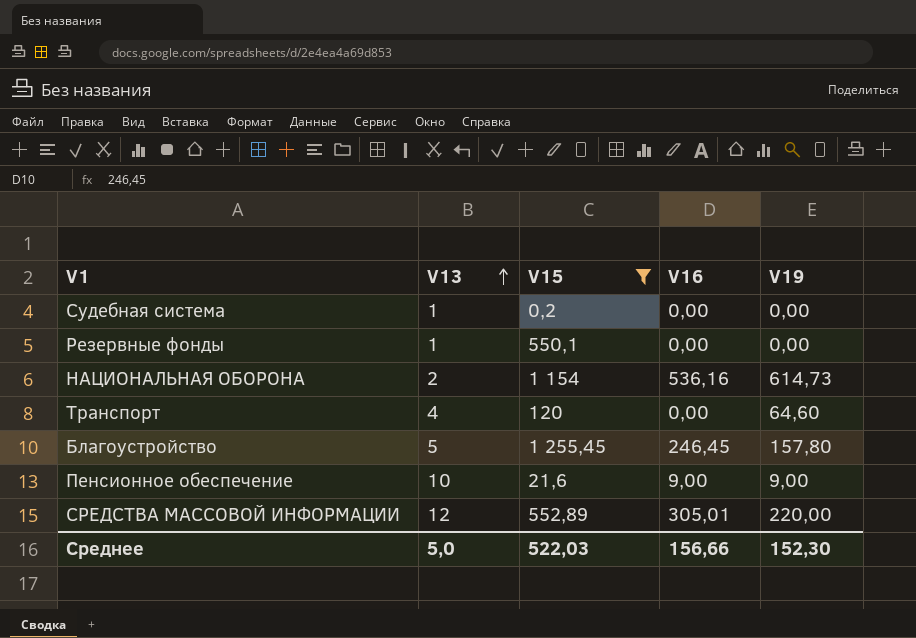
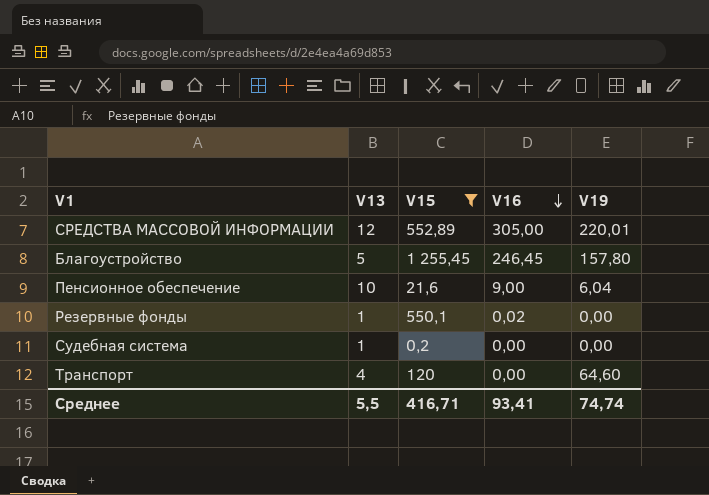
row order: V13 ascending -> V16 descending
row НАЦИОНАЛЬНАЯ ОБОРОНА: 2 | 1 154 | 536,16 | 614,73 -> none
СРЕДСТВА МАССОВОЙ ИНФОРМАЦИИ | V16: 305,01 -> 305,00
СРЕДСТВА МАССОВОЙ ИНФОРМАЦИИ | V19: 220,00 -> 220,01
Пенсионное обеспечение | V19: 9,00 -> 6,04
Резервные фонды | V16: 0,00 -> 0,02
Среднее | V13: 5,0 -> 5,5
Среднее | V15: 522,03 -> 416,71
Среднее | V16: 156,66 -> 93,41
Среднее | V19: 152,30 -> 74,74

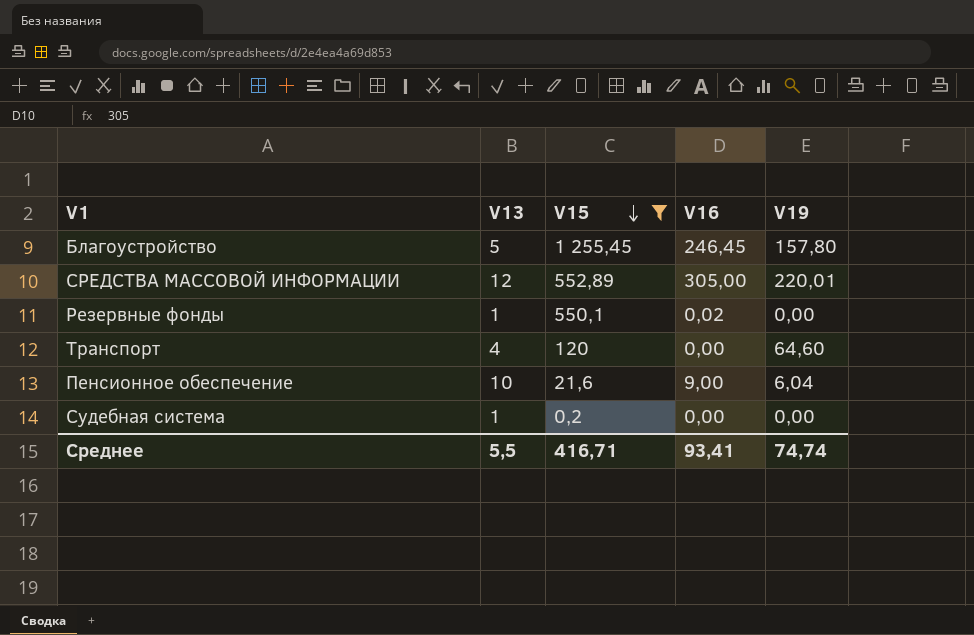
row order: V16 descending -> V15 descending

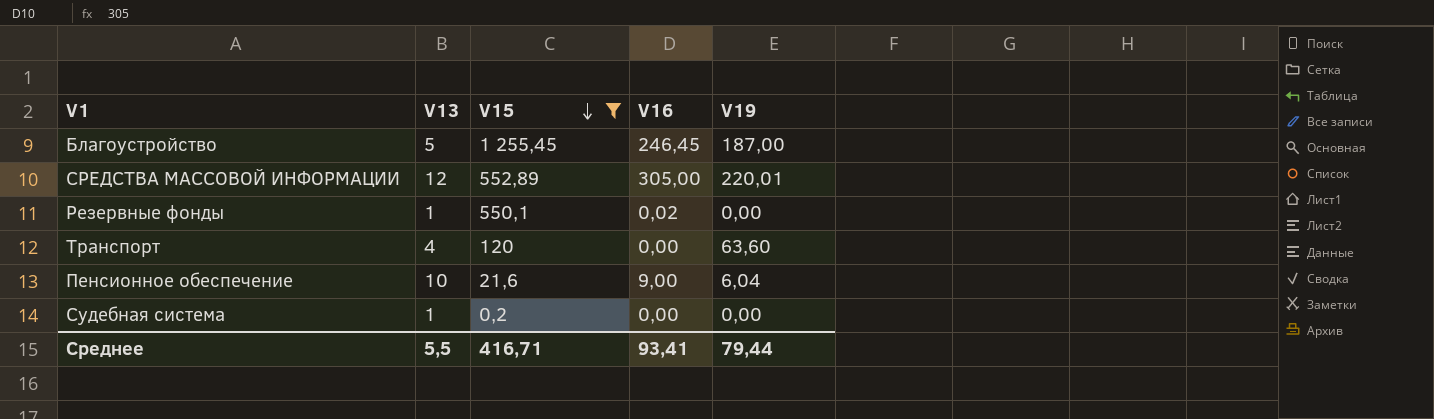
Благоустройство | V19: 157,80 -> 187,00
Транспорт | V19: 64,60 -> 63,60
Среднее | V19: 74,74 -> 79,44

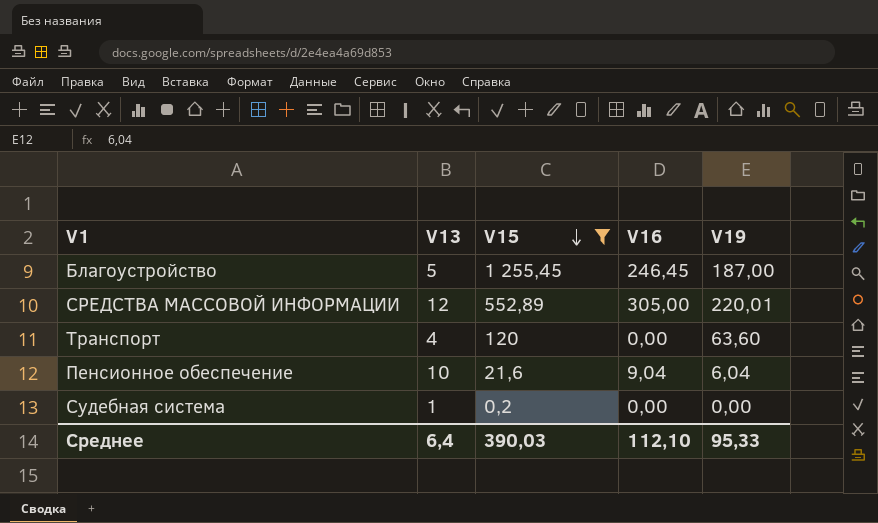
row Резервные фонды: 1 | 550,1 | 0,02 | 0,00 -> none
Пенсионное обеспечение | V16: 9,00 -> 9,04
Среднее | V13: 5,5 -> 6,4
Среднее | V15: 416,71 -> 390,03
Среднее | V16: 93,41 -> 112,10
Среднее | V19: 79,44 -> 95,33

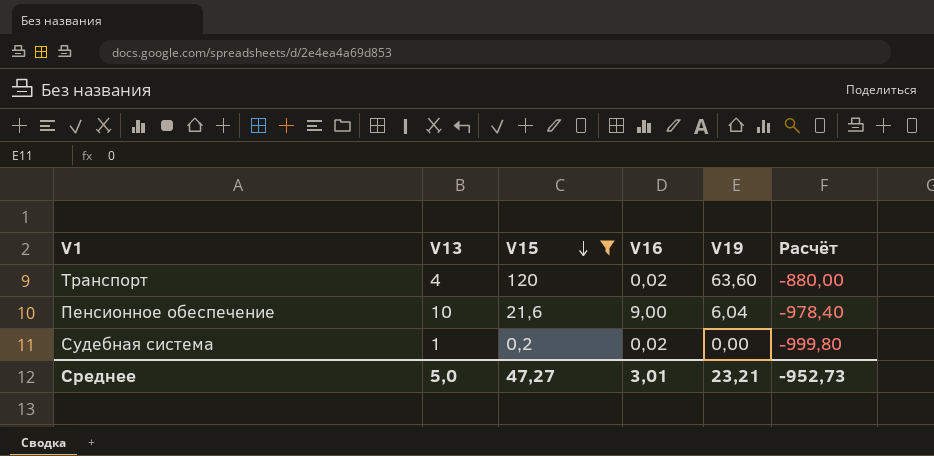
column Расчёт | formula: none -> [V15] - 1000
row Благоустройство: 5 | 1 255,45 | 246,45 | 187,00 -> none
row СРЕДСТВА МАССОВОЙ ИНФОРМАЦИИ: 12 | 552,89 | 305,00 | 220,01 -> none
Транспорт | V16: 0,00 -> 0,02
Пенсионное обеспечение | V16: 9,04 -> 9,00
Судебная система | V16: 0,00 -> 0,02
Среднее | V13: 6,4 -> 5,0
Среднее | V15: 390,03 -> 47,27
Среднее | V16: 112,10 -> 3,01
Среднее | V19: 95,33 -> 23,21

